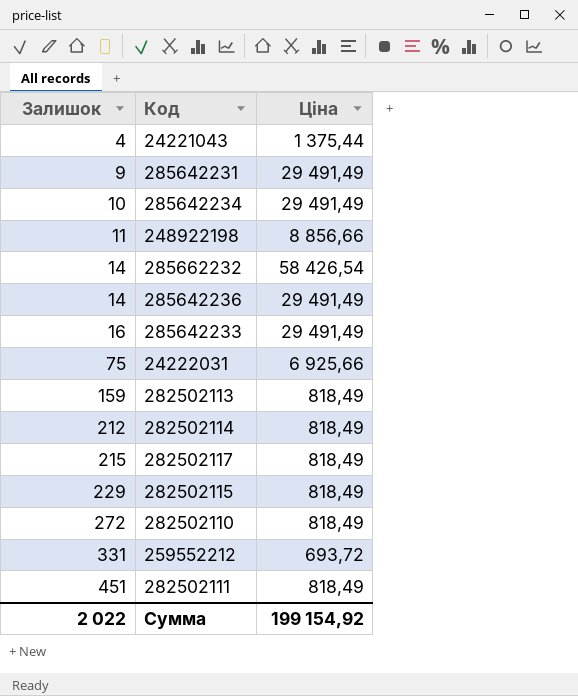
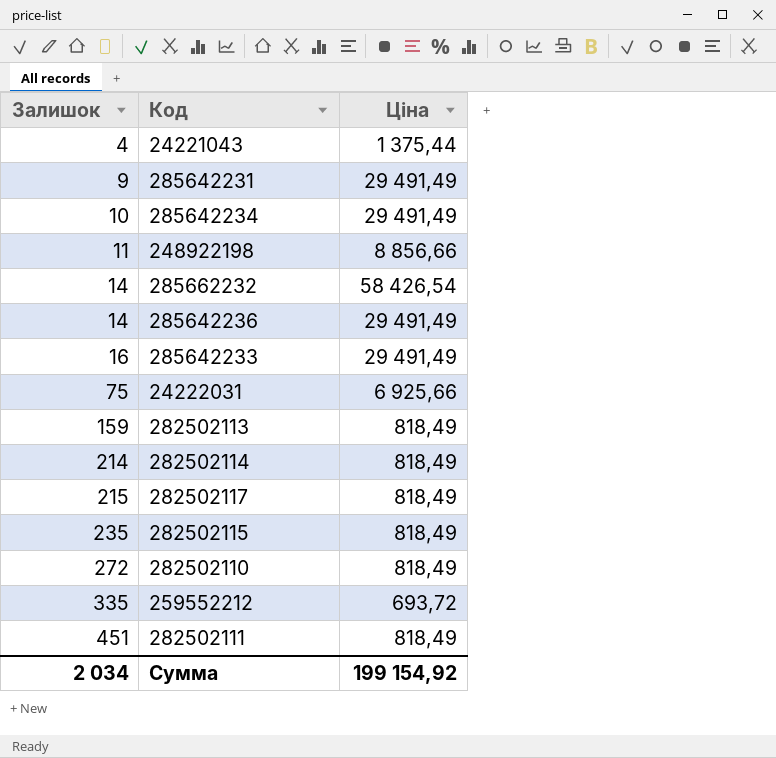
282502114 | Залишок: 212 -> 214
282502115 | Залишок: 229 -> 235
259552212 | Залишок: 331 -> 335
Сумма | Залишок: 2 022 -> 2 034

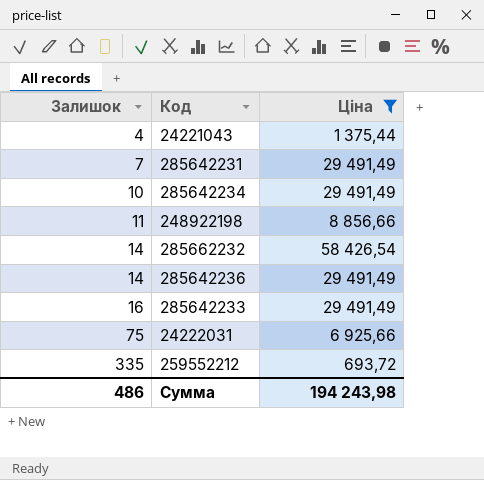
filter: none -> Ціна != 818,49
285642231 | Залишок: 9 -> 7
Сумма | Залишок: 2 034 -> 486
Сумма | Ціна: 199 154,92 -> 194 243,98

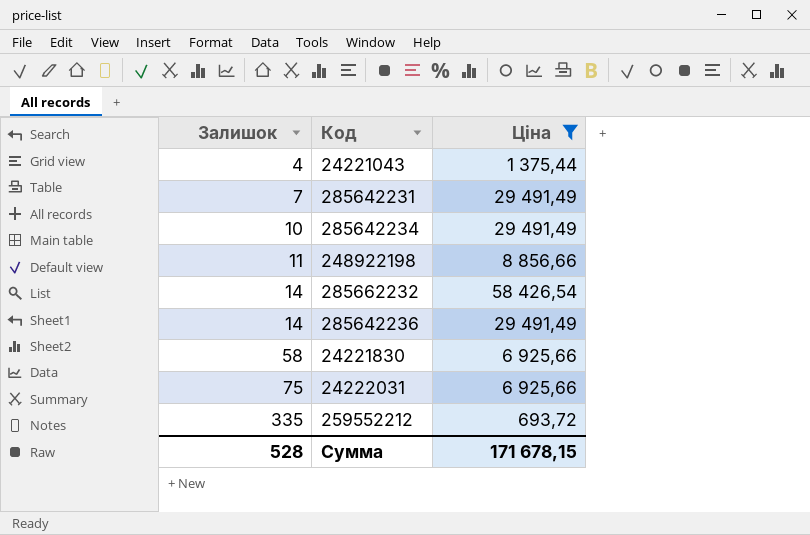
row 285642233: 16 | 29 491,49 -> none
row 24221830: none -> 58 | 6 925,66
Сумма | Залишок: 486 -> 528
Сумма | Ціна: 194 243,98 -> 171 678,15

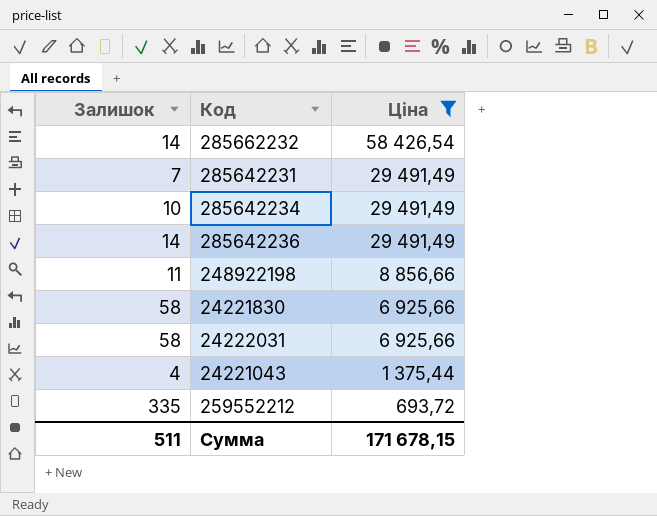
row order: Залишок ascending -> Ціна descending
24222031 | Залишок: 75 -> 58
Сумма | Залишок: 528 -> 511

